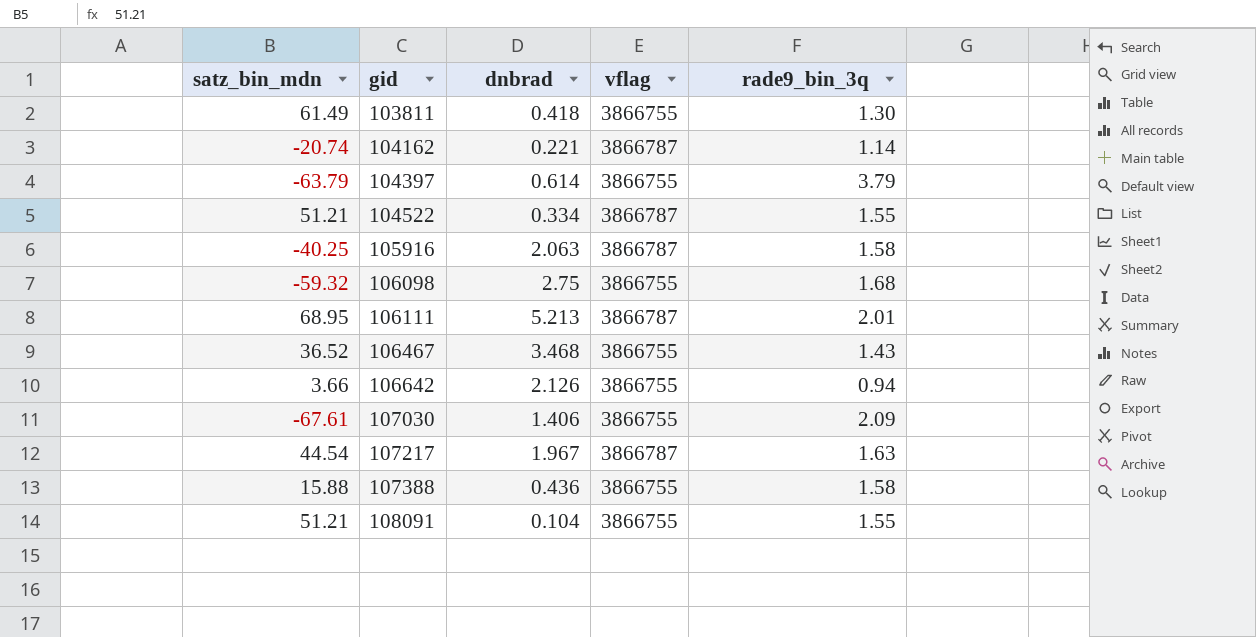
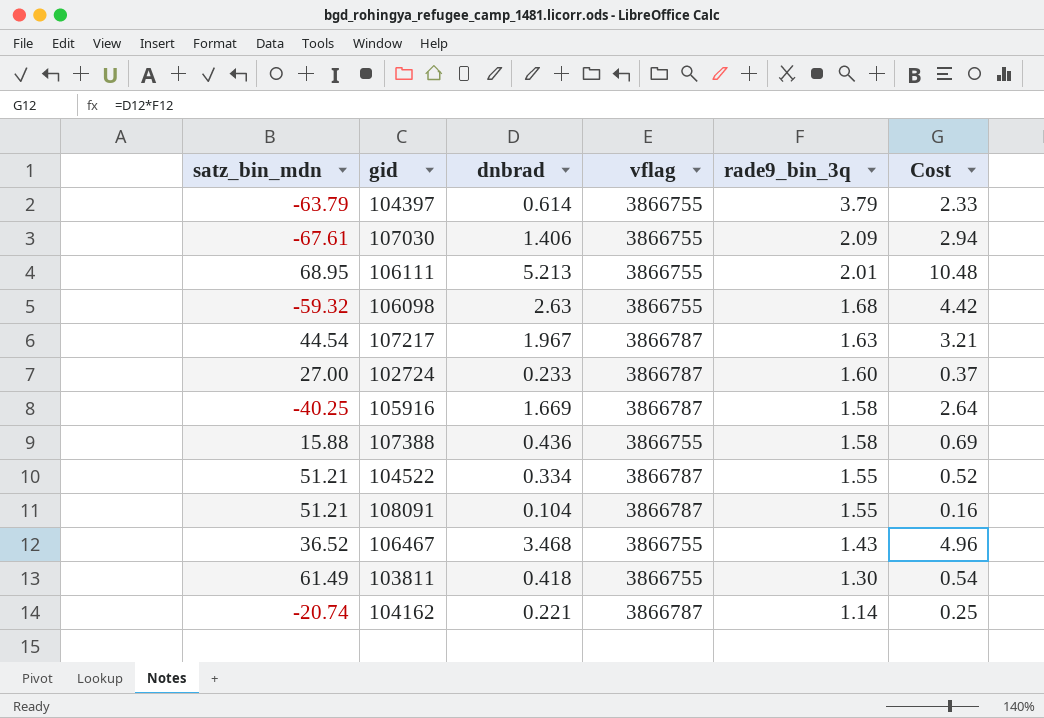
row order: gid ascending -> rade9_bin_3q descending
column Cost | formula: none -> [dnbrad] * [rade9_bin_3q]
row 106642: 3.66 | 2.126 | 3866755 | 0.94 -> none
106111 | vflag: 3866787 -> 3866755
106098 | dnbrad: 2.75 -> 2.63
row 102724: none -> 27.00 | 0.233 | 3866787 | 1.60 | 0.37
105916 | dnbrad: 2.063 -> 1.669
108091 | vflag: 3866755 -> 3866787

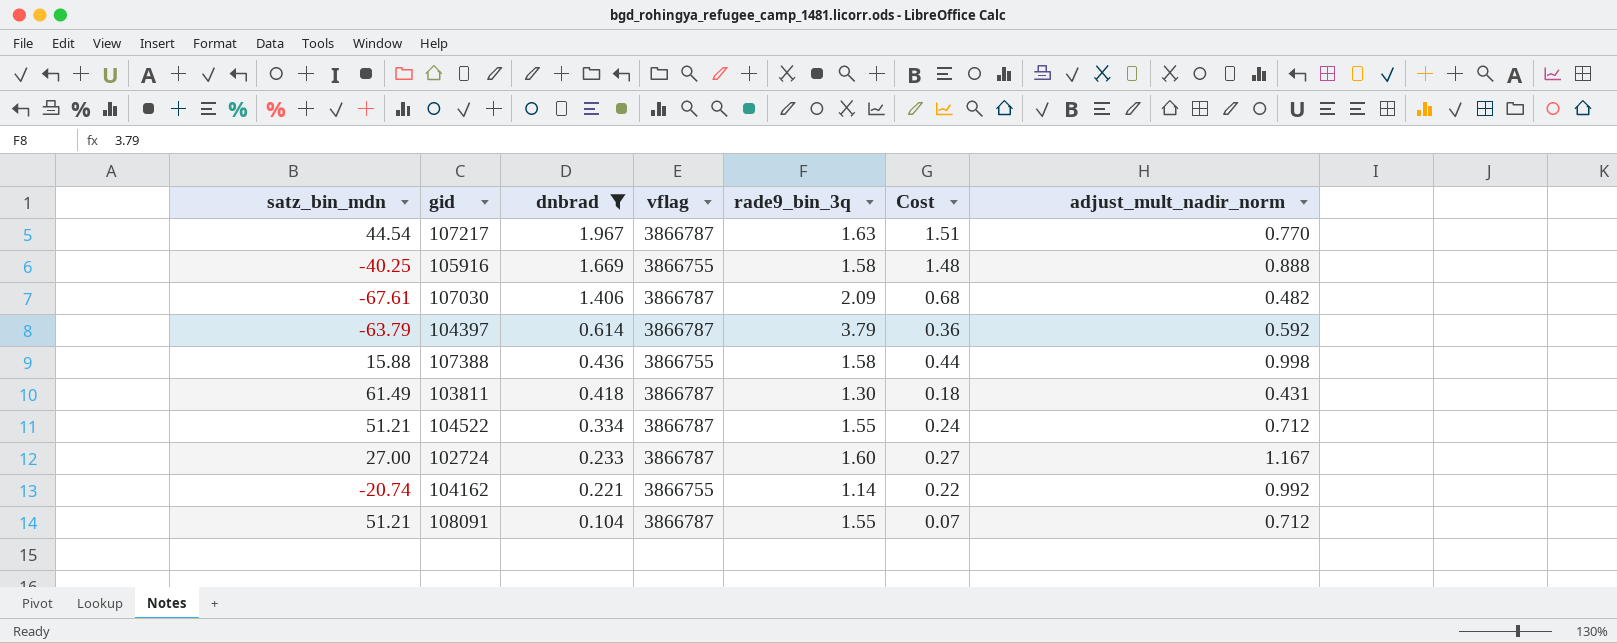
filter: none -> dnbrad <= 1.967
row order: rade9_bin_3q descending -> dnbrad descending
column Cost | formula: [dnbrad] * [rade9_bin_3q] -> [dnbrad] * [adjust_mult_nadir_norm]
column adjust_mult_nadir_norm | position: none -> 7
105916 | vflag: 3866787 -> 3866755
107030 | vflag: 3866755 -> 3866787
104397 | vflag: 3866755 -> 3866787
103811 | vflag: 3866755 -> 3866787
104162 | vflag: 3866787 -> 3866755

